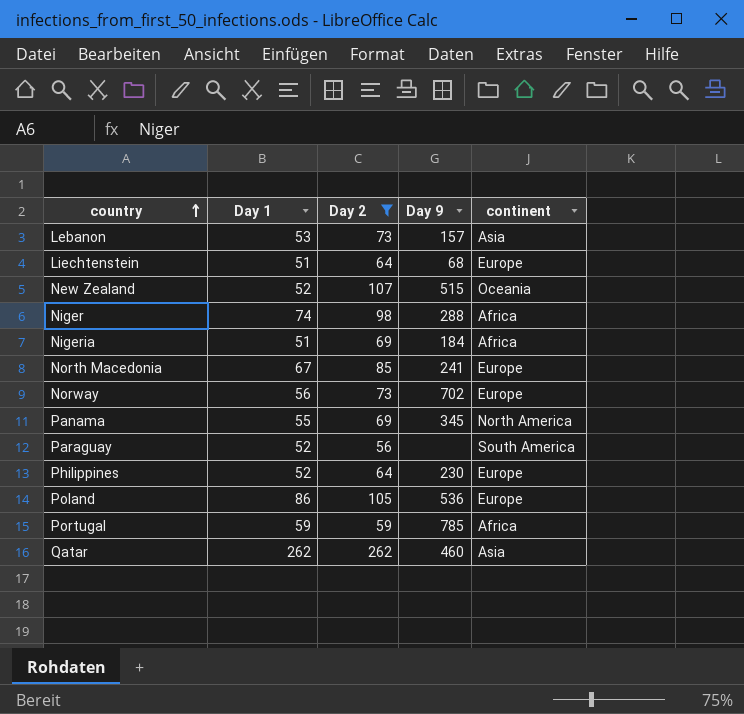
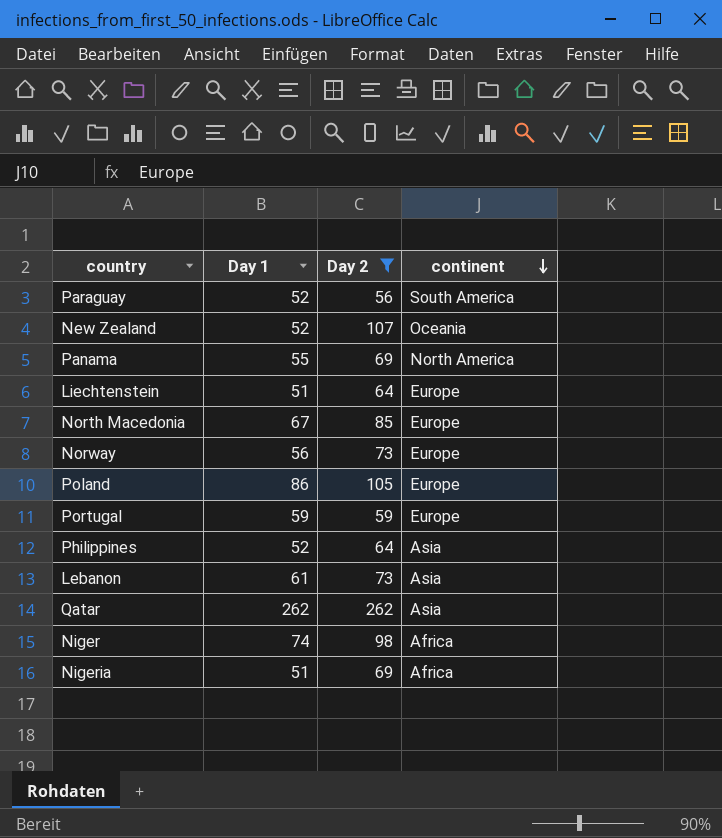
row order: country ascending -> continent descending
column Day 9 | position: 4 -> none
Portugal | continent: Africa -> Europe
Philippines | continent: Europe -> Asia
Lebanon | Day 1: 53 -> 61

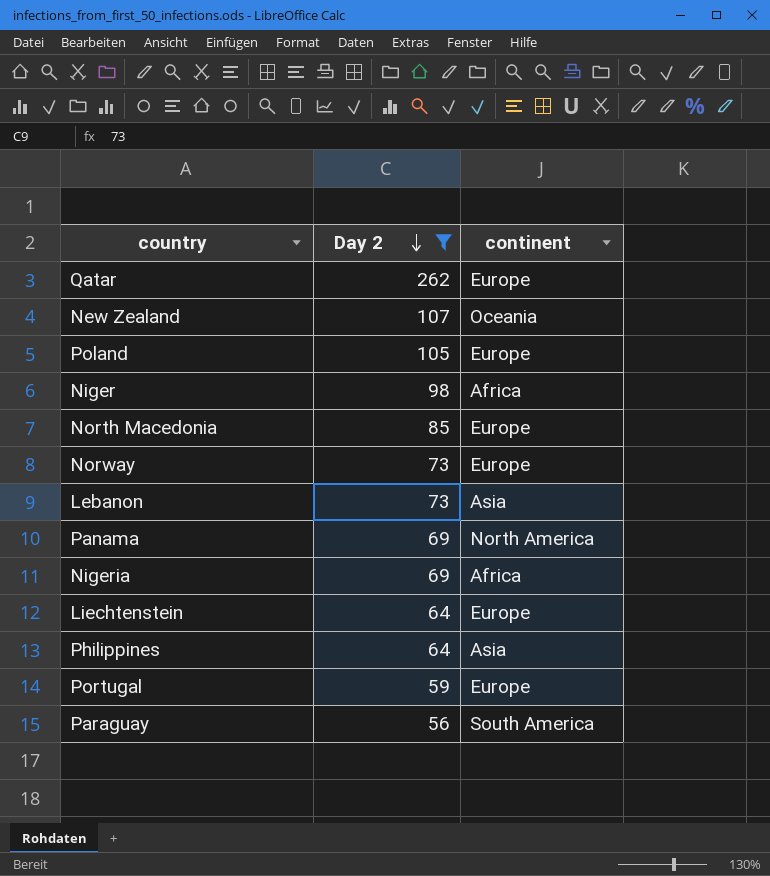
row order: continent descending -> Day 2 descending
column Day 1 | position: 2 -> none
Qatar | continent: Asia -> Europe

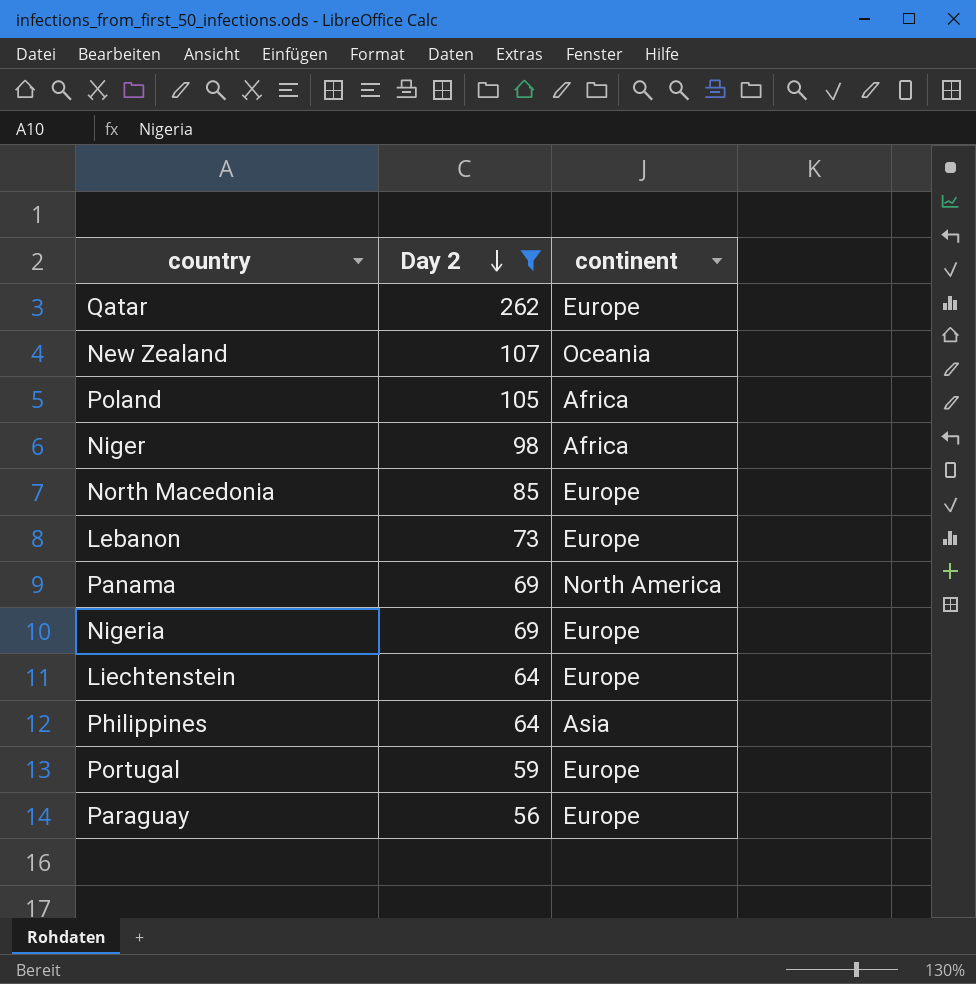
row Norway: 73 | Europe -> none
Poland | continent: Europe -> Africa
Lebanon | continent: Asia -> Europe
Nigeria | continent: Africa -> Europe
Paraguay | continent: South America -> Europe

